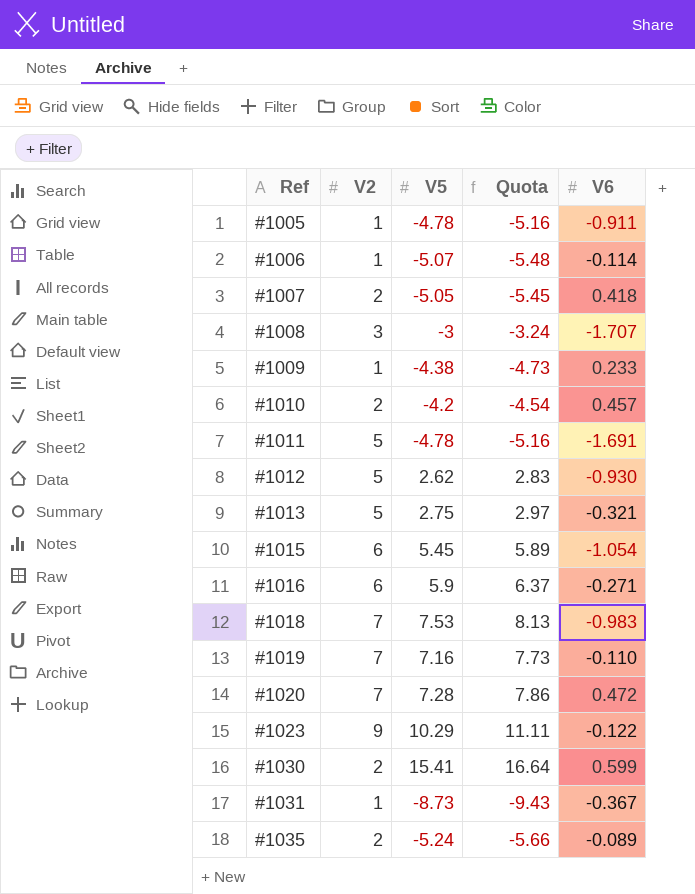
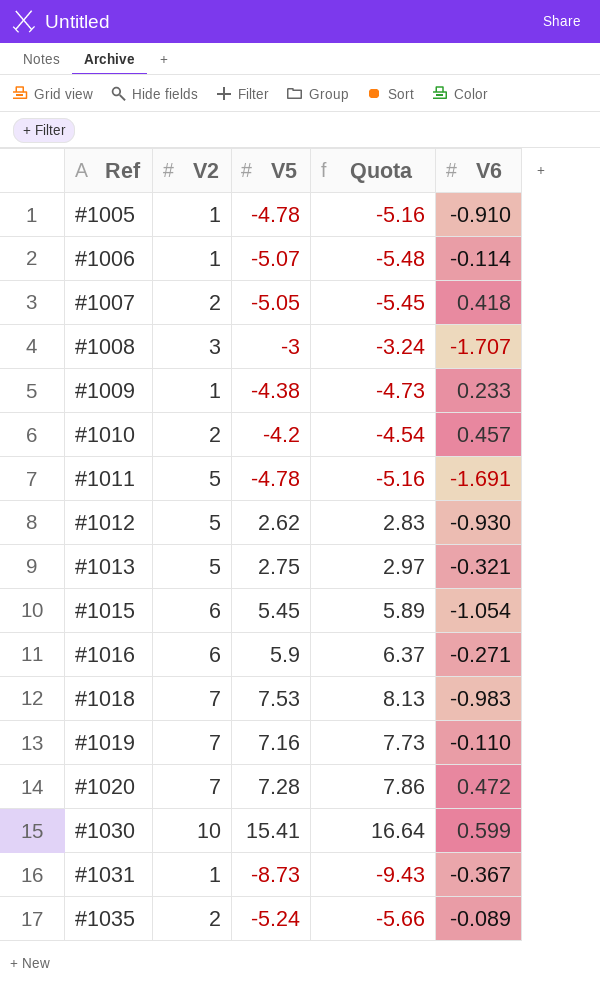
row #1023: 9 | 10.29 | 11.11 | -0.122 -> none
#1005 | V6: -0.911 -> -0.910
#1030 | V2: 2 -> 10

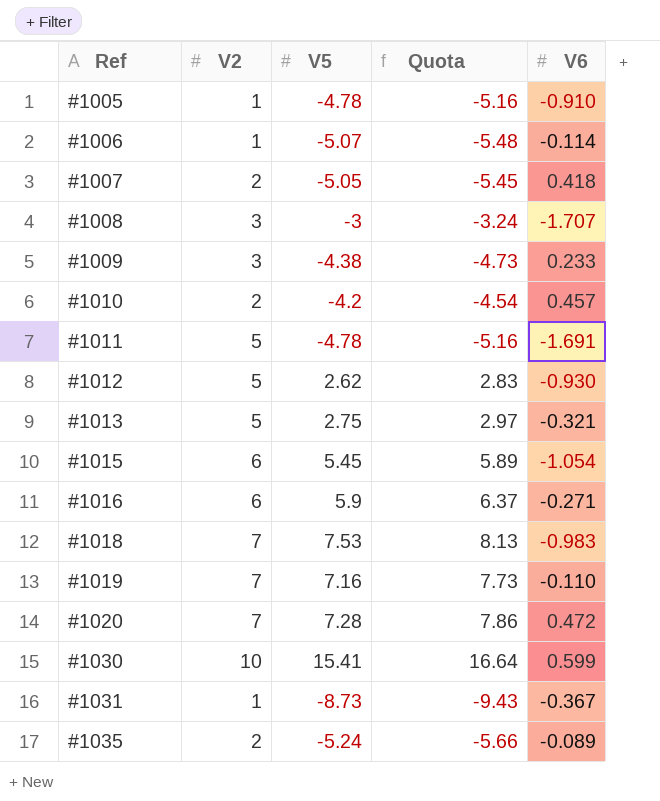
#1009 | V2: 1 -> 3

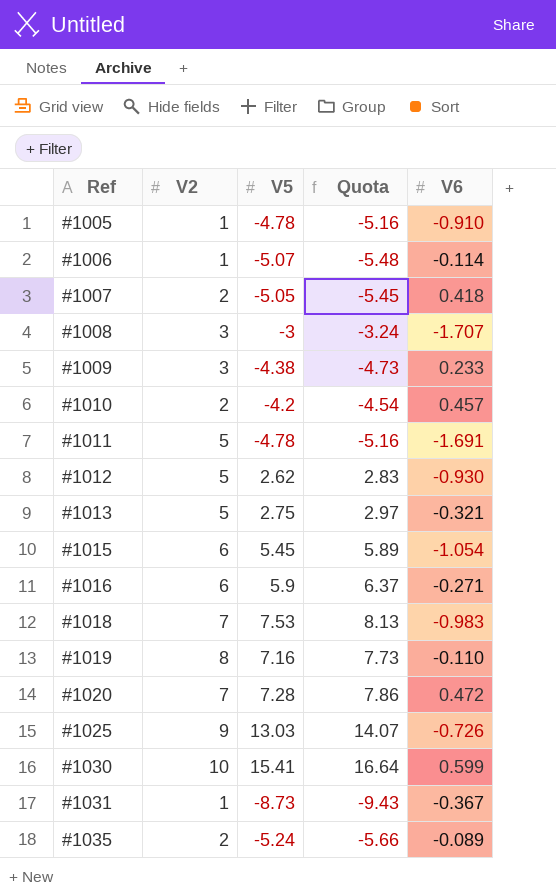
#1019 | V2: 7 -> 8
row #1025: none -> 9 | 13.03 | 14.07 | -0.726

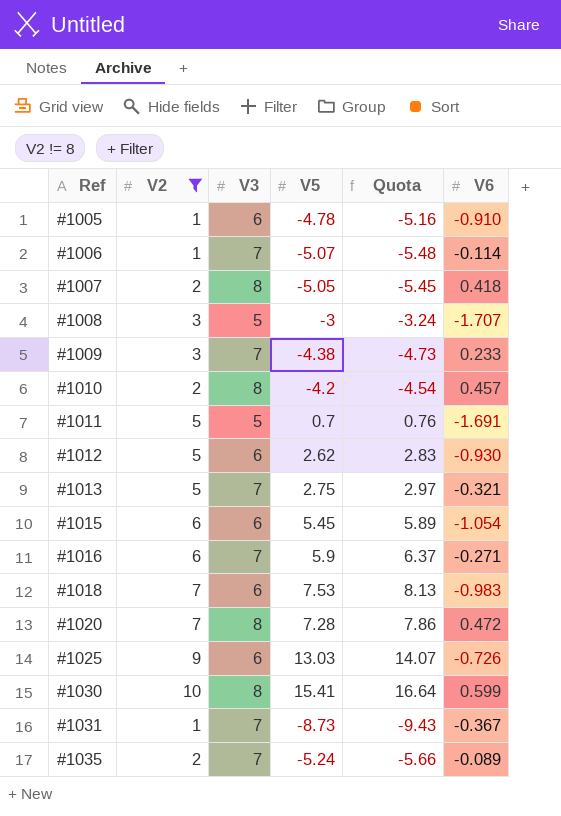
filter: none -> V2 != 8
column V3 | position: none -> 3
#1011 | V5: -4.78 -> 0.7
#1011 | Quota: -5.16 -> 0.76

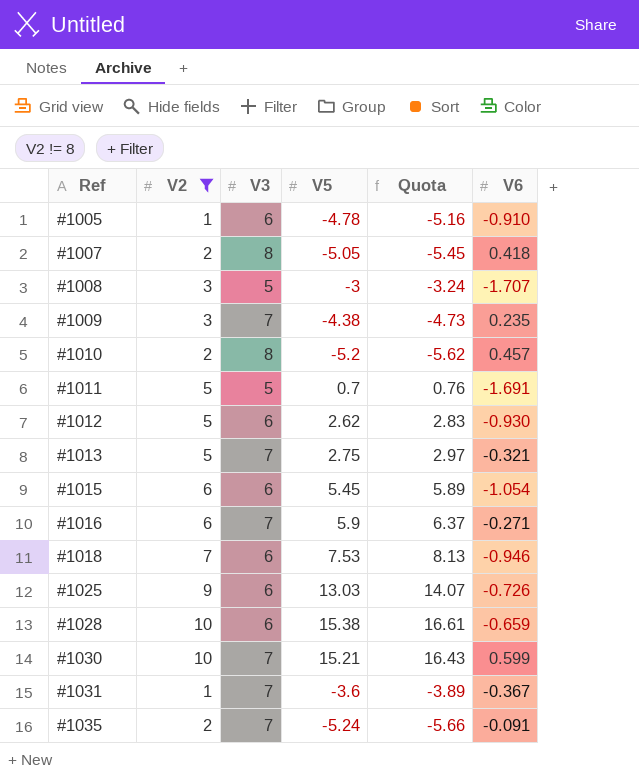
row #1006: 1 | 7 | -5.07 | -5.48 | -0.114 -> none
row #1020: 7 | 8 | 7.28 | 7.86 | 0.472 -> none
#1009 | V6: 0.233 -> 0.235
#1010 | V5: -4.2 -> -5.2
#1010 | Quota: -4.54 -> -5.62
#1018 | V6: -0.983 -> -0.946
row #1028: none -> 10 | 6 | 15.38 | 16.61 | -0.659
#1030 | V3: 8 -> 7
#1030 | V5: 15.41 -> 15.21
#1030 | Quota: 16.64 -> 16.43
#1031 | V5: -8.73 -> -3.6
#1031 | Quota: -9.43 -> -3.89
#1035 | V6: -0.089 -> -0.091

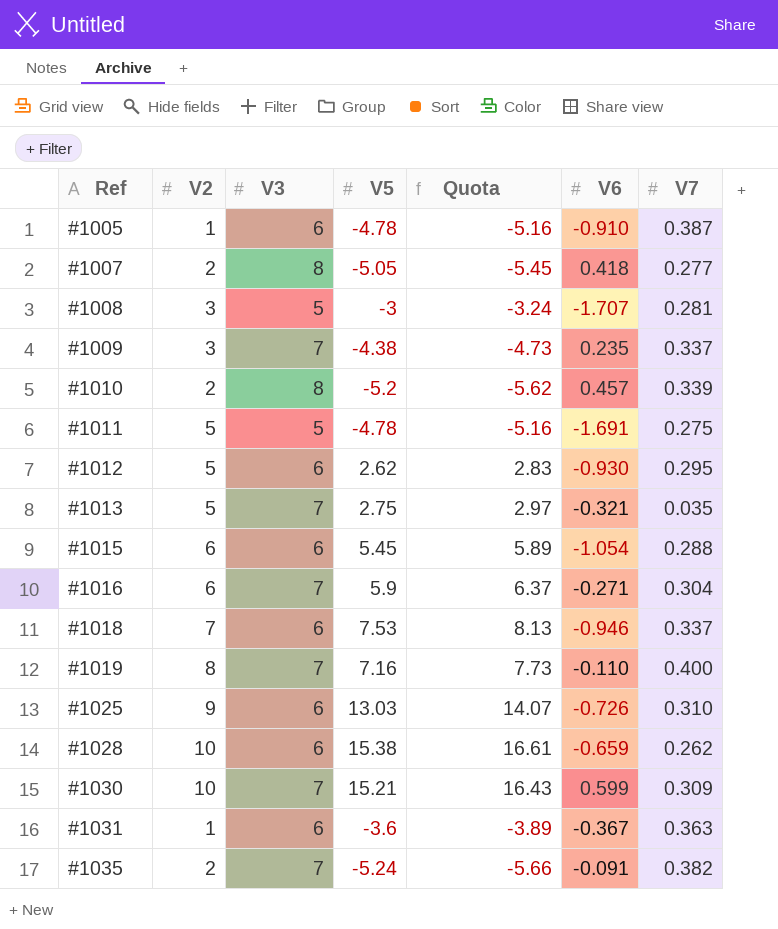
filter: V2 != 8 -> none
column V7 | position: none -> 7
#1011 | V5: 0.7 -> -4.78
#1011 | Quota: 0.76 -> -5.16
#1031 | V3: 7 -> 6

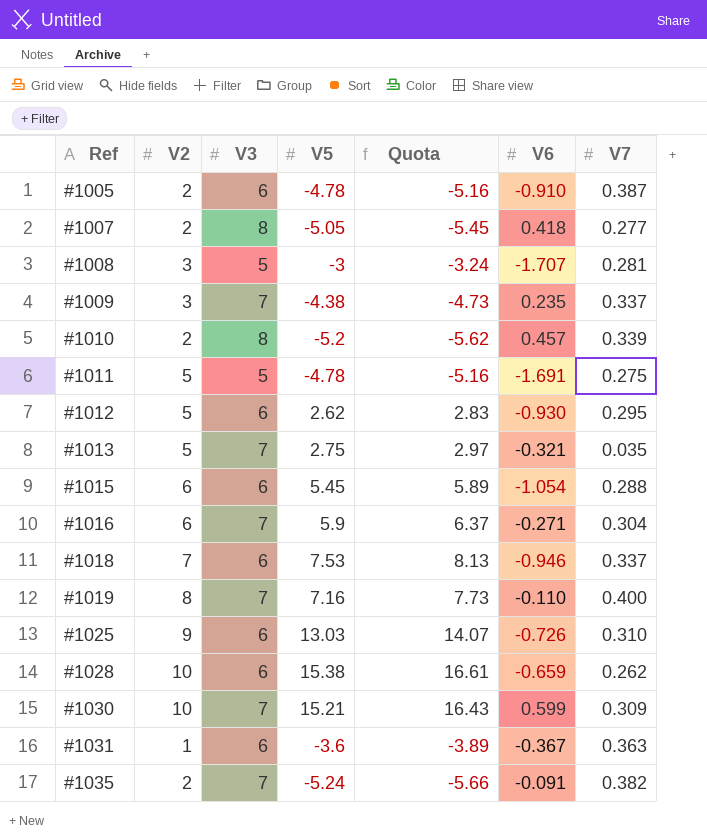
#1005 | V2: 1 -> 2

